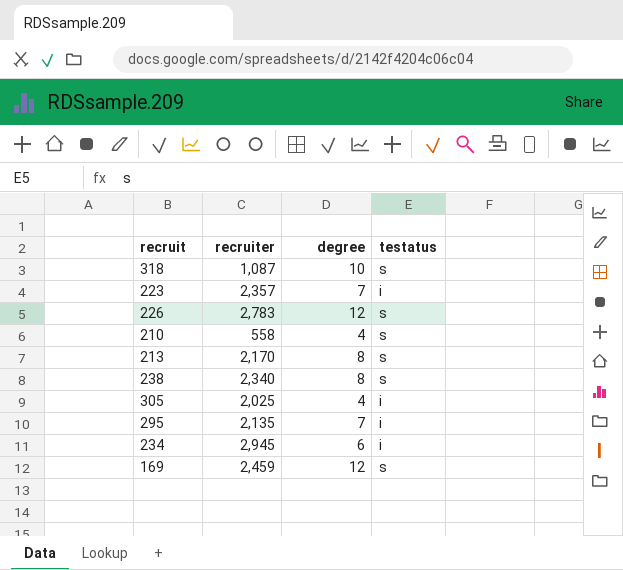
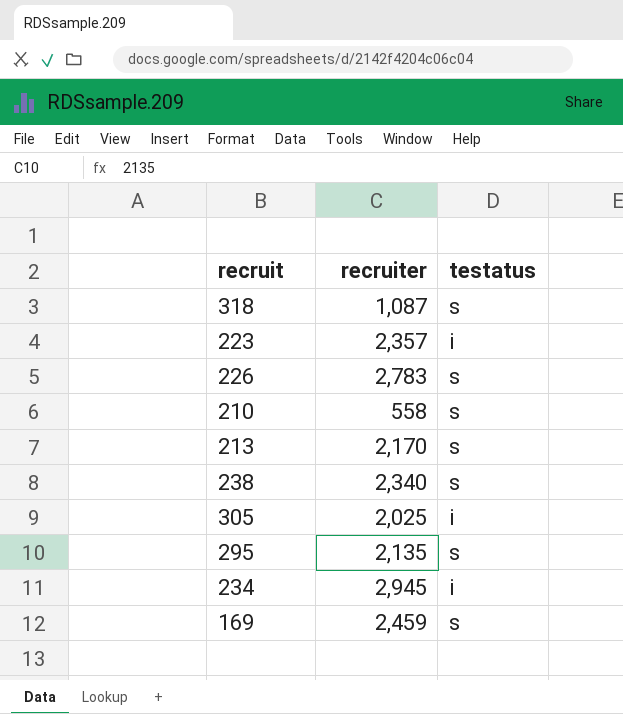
column degree | position: 3 -> none
295 | testatus: i -> s

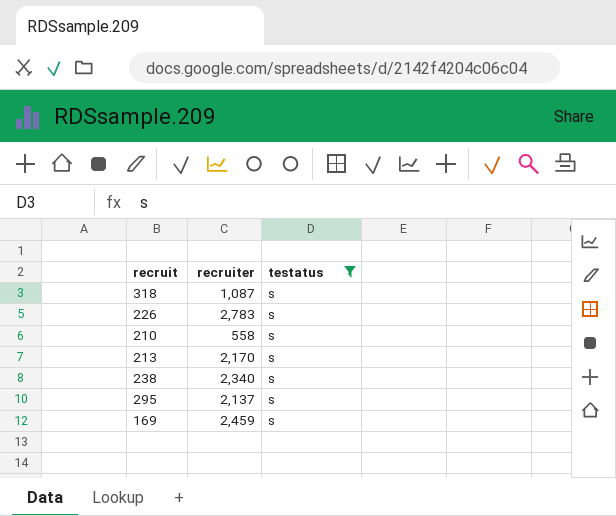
filter: none -> testatus = s
295 | recruiter: 2,135 -> 2,137

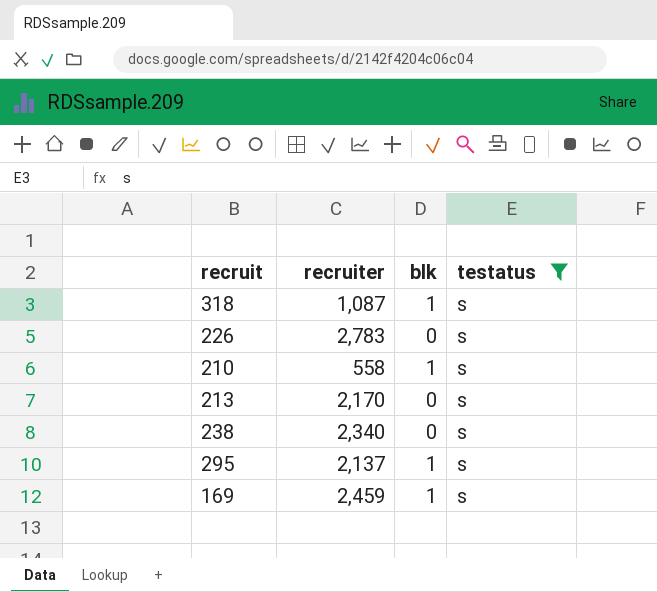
column blk | position: none -> 3

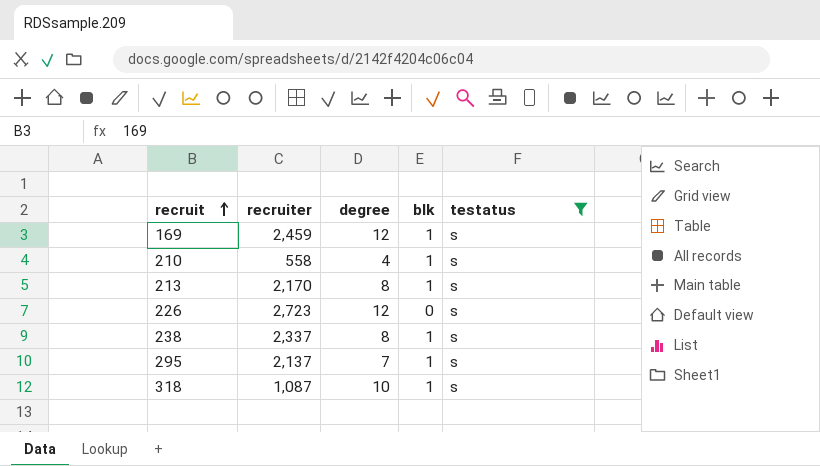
row order: none -> recruit ascending
column degree | position: none -> 3
213 | blk: 0 -> 1
226 | recruiter: 2,783 -> 2,723
238 | recruiter: 2,340 -> 2,337
238 | blk: 0 -> 1

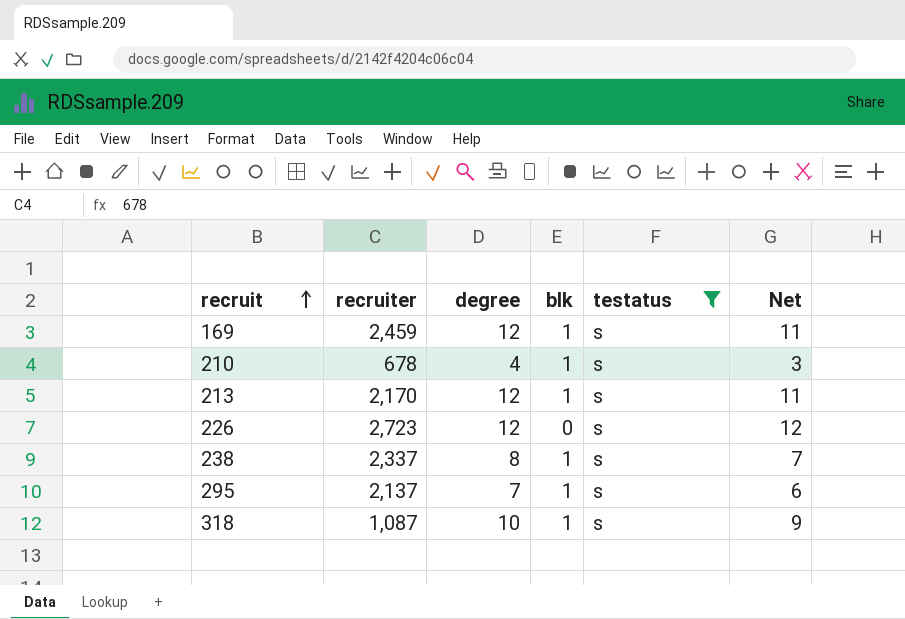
column Net | formula: none -> [degree] - [blk]
210 | recruiter: 558 -> 678
213 | degree: 8 -> 12

